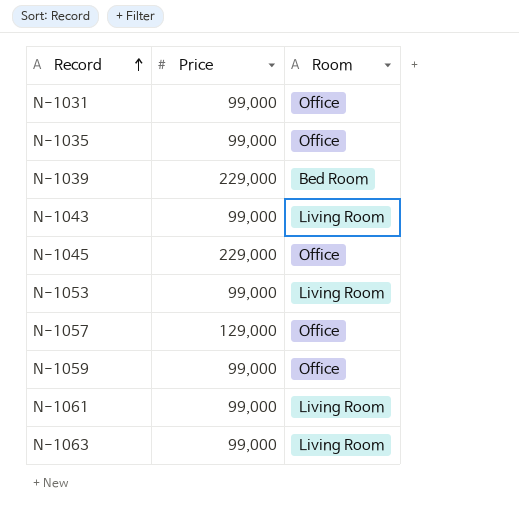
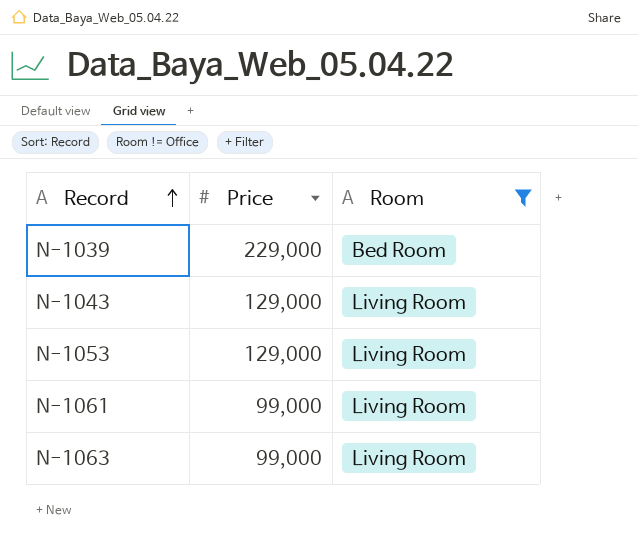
filter: none -> Room != Office
N-1043 | Price: 99,000 -> 129,000
N-1053 | Price: 99,000 -> 129,000

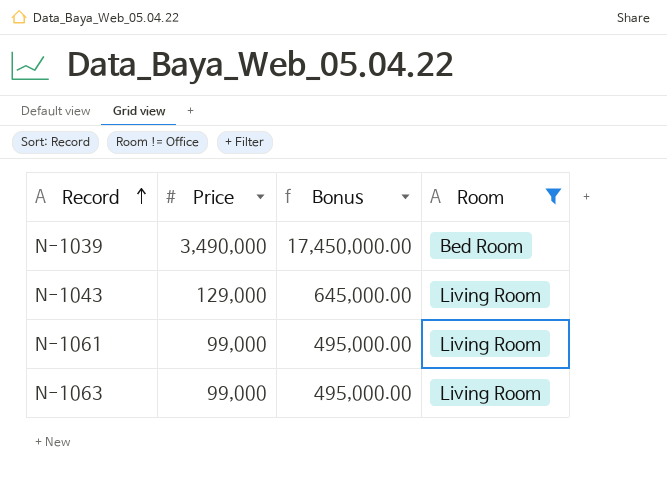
column Bonus | formula: none -> [Price] * 5
row N-1053: 129,000 | Living Room -> none
N-1039 | Price: 229,000 -> 3,490,000

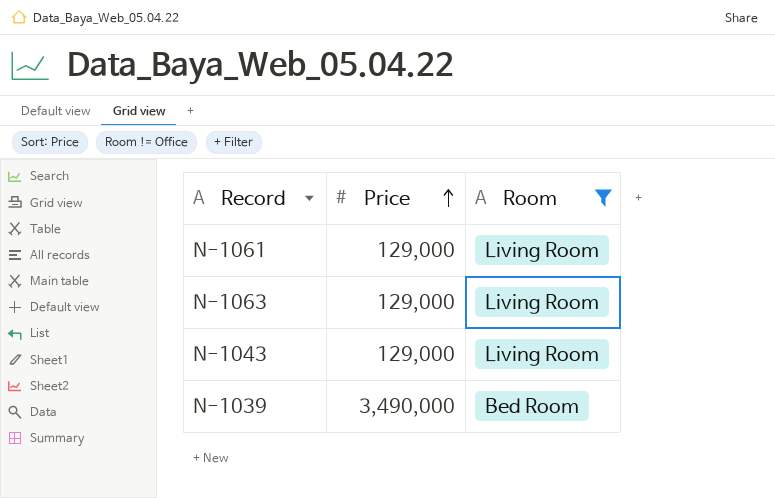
row order: Record ascending -> Price ascending
column Bonus | formula: [Price] * 5 -> none
N-1061 | Price: 99,000 -> 129,000
N-1063 | Price: 99,000 -> 129,000

